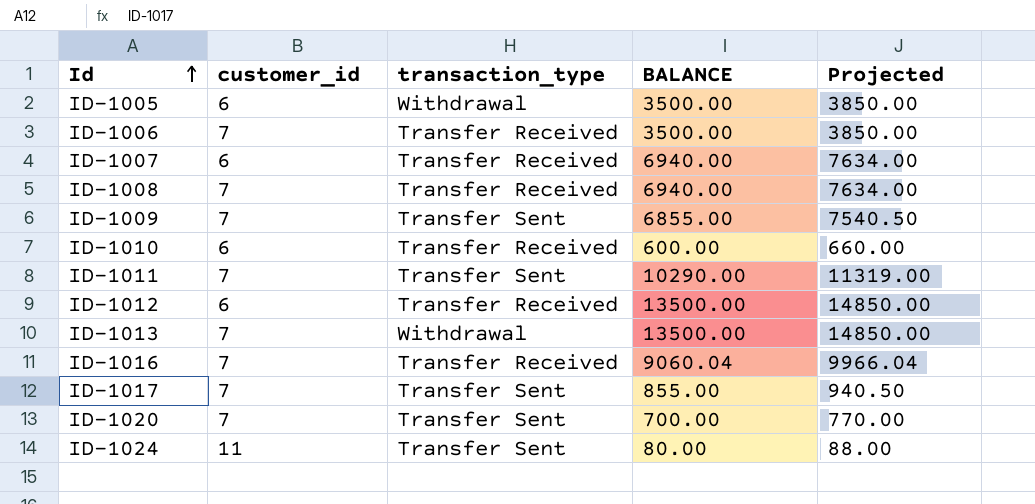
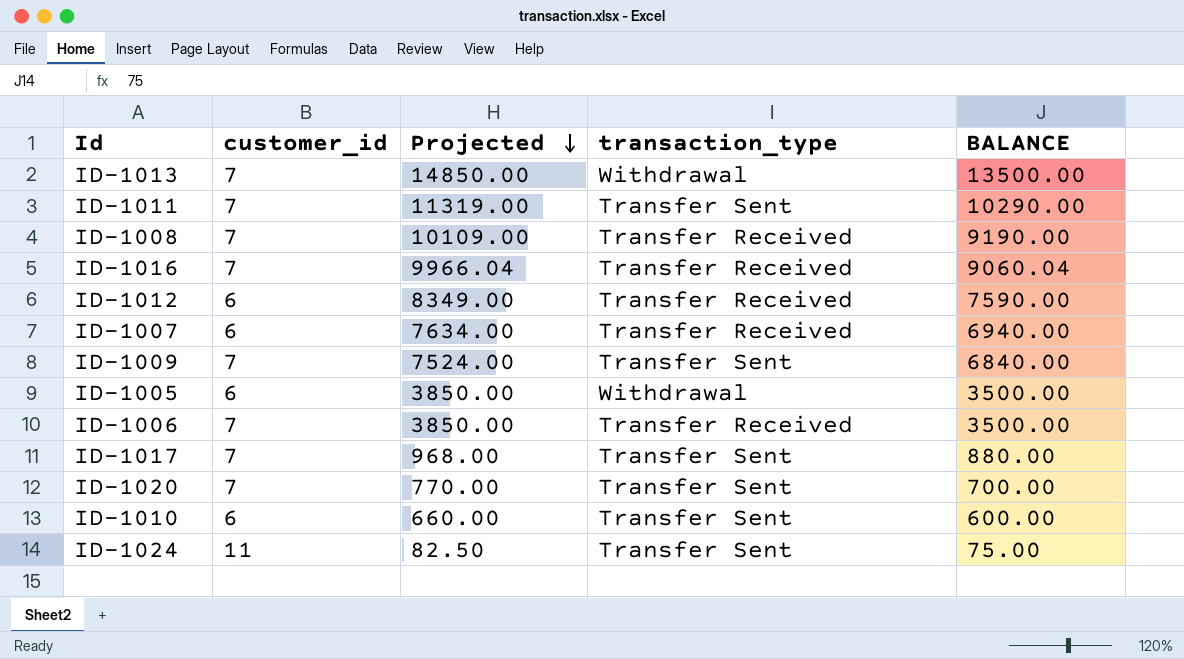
row order: Id ascending -> Projected descending
column Projected | position: 5 -> 3
ID-1008 | Projected: 7634.00 -> 10109.00
ID-1008 | BALANCE: 6940.00 -> 9190.00
ID-1012 | Projected: 14850.00 -> 8349.00
ID-1012 | BALANCE: 13500.00 -> 7590.00
ID-1009 | Projected: 7540.50 -> 7524.00
ID-1009 | BALANCE: 6855.00 -> 6840.00
ID-1017 | Projected: 940.50 -> 968.00
ID-1017 | BALANCE: 855.00 -> 880.00
ID-1010 | transaction_type: Transfer Received -> Transfer Sent
ID-1024 | Projected: 88.00 -> 82.50
ID-1024 | BALANCE: 80.00 -> 75.00

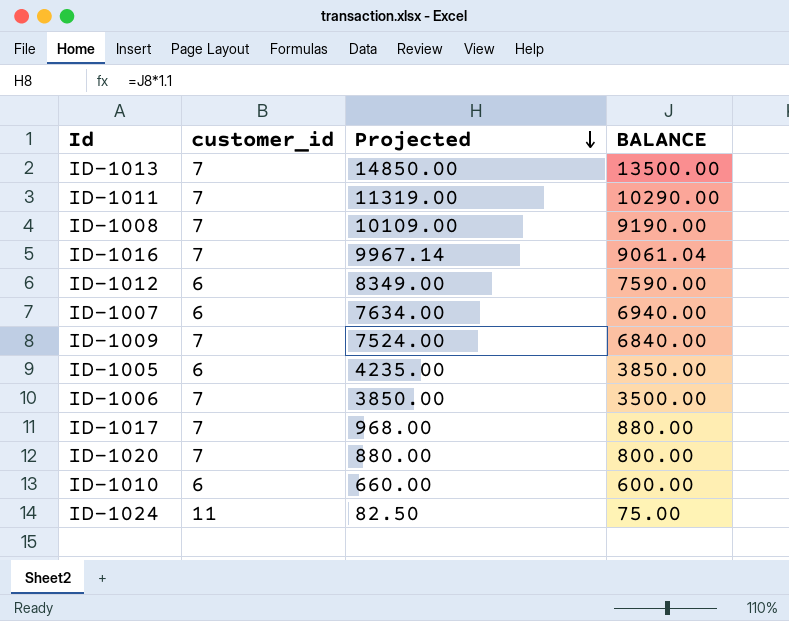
column transaction_type | position: 4 -> none
ID-1016 | Projected: 9966.04 -> 9967.14
ID-1016 | BALANCE: 9060.04 -> 9061.04
ID-1005 | Projected: 3850.00 -> 4235.00
ID-1005 | BALANCE: 3500.00 -> 3850.00
ID-1020 | Projected: 770.00 -> 880.00
ID-1020 | BALANCE: 700.00 -> 800.00

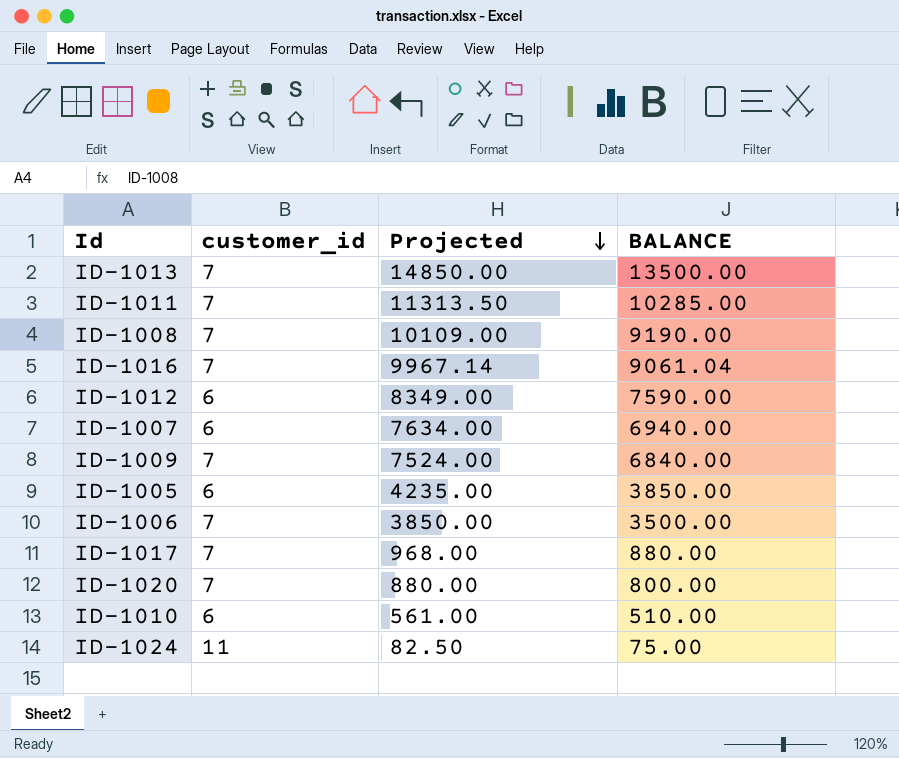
ID-1011 | Projected: 11319.00 -> 11313.50
ID-1011 | BALANCE: 10290.00 -> 10285.00
ID-1010 | Projected: 660.00 -> 561.00
ID-1010 | BALANCE: 600.00 -> 510.00

